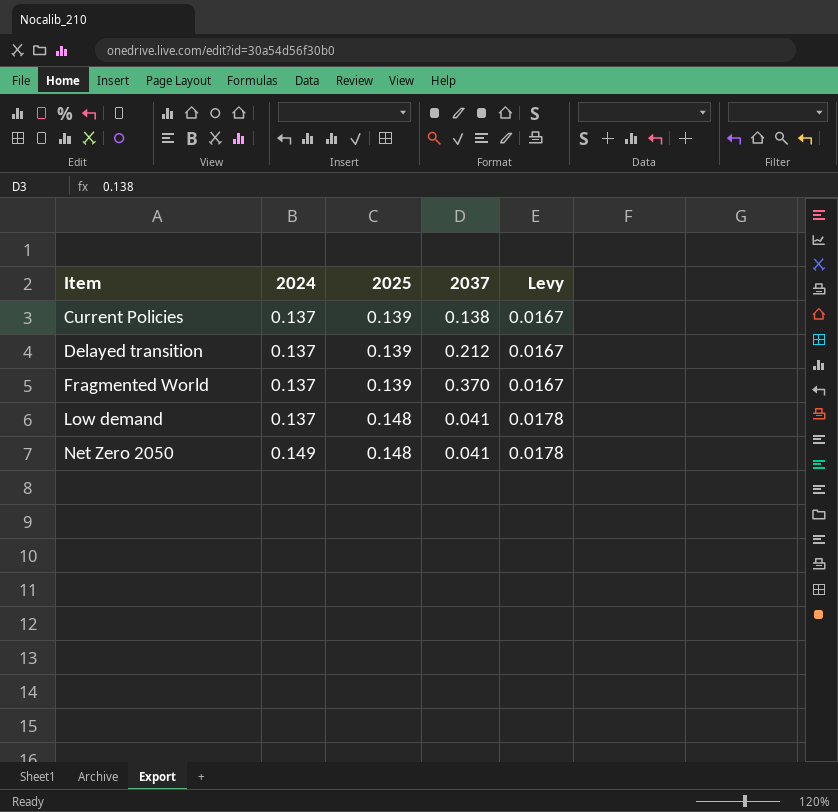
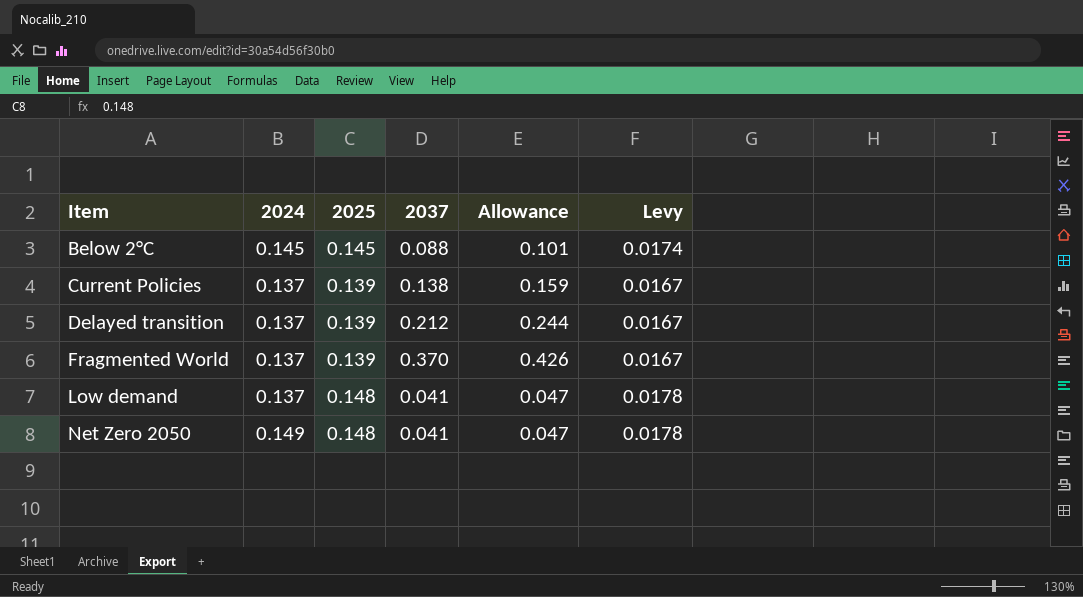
column Allowance | formula: none -> [2037] * 1.15
row Below 2°C: none -> 0.145 | 0.145 | 0.088 | 0.101 | 0.0174

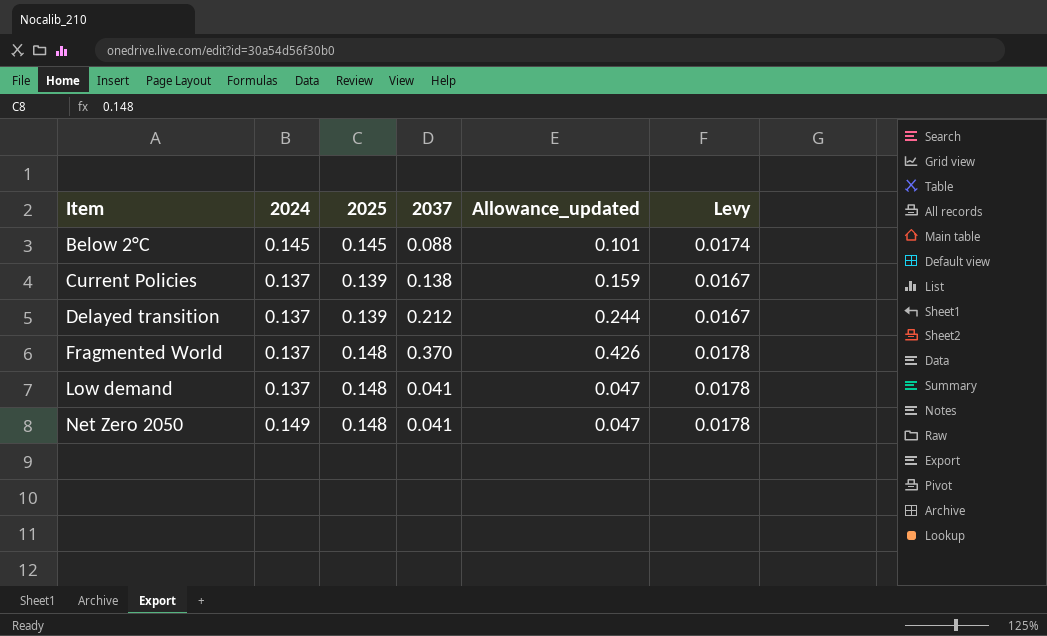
column name: Allowance -> Allowance_updated
Fragmented World | 2025: 0.139 -> 0.148
Fragmented World | Levy: 0.0167 -> 0.0178

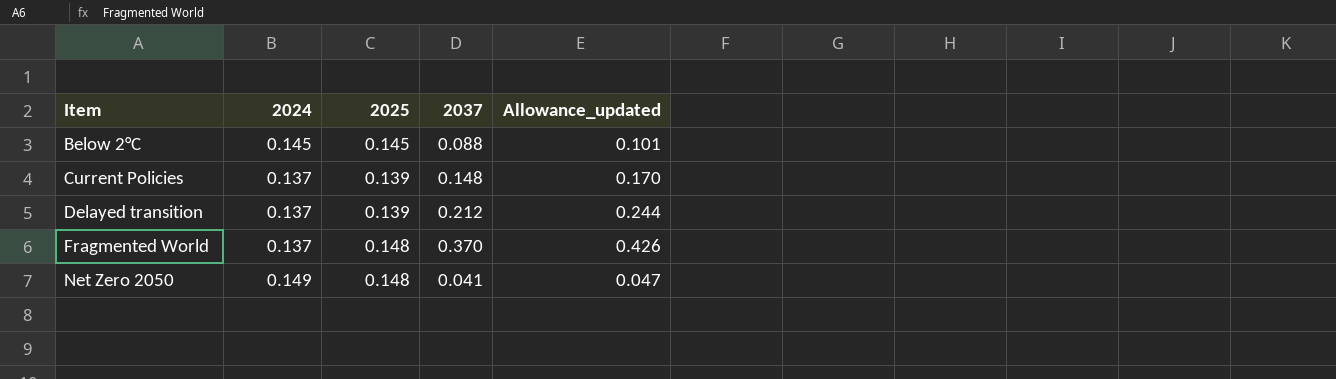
column Levy | formula: [2025] * 0.12 -> none
row Low demand: 0.137 | 0.148 | 0.041 | 0.047 | 0.0178 -> none
Current Policies | 2037: 0.138 -> 0.148
Current Policies | Allowance_updated: 0.159 -> 0.170

